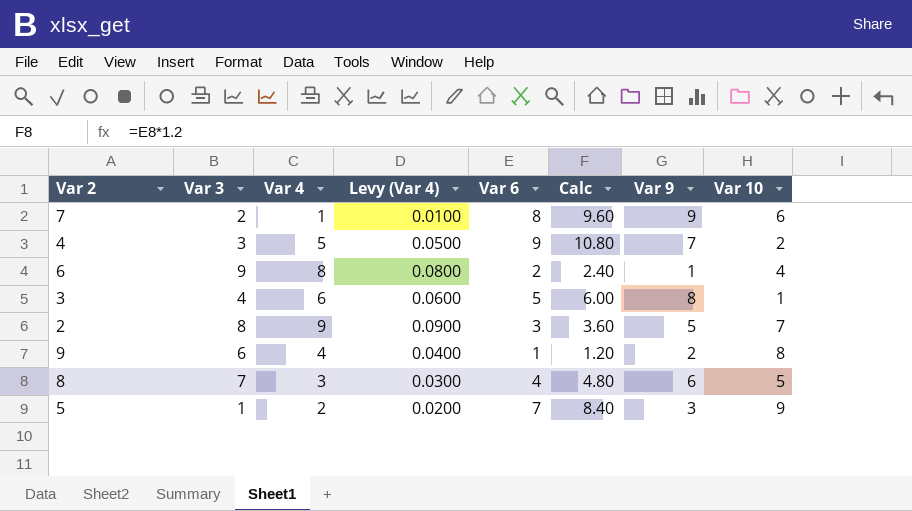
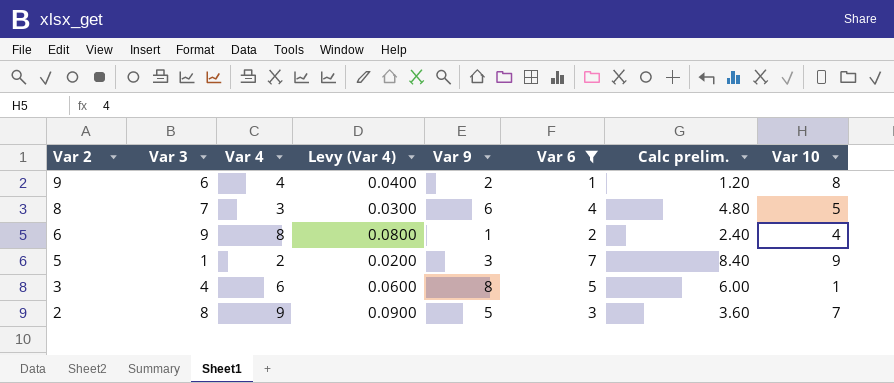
filter: none -> Var 6 <= 7
row order: none -> Var 2 descending
column Var 9 | position: 7 -> 5
column name: Calc -> Calc prelim.

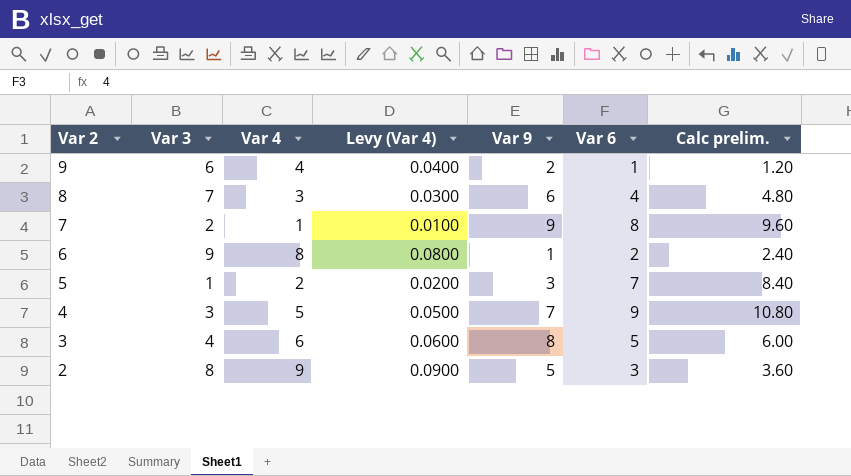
filter: Var 6 <= 7 -> none
column Var 10 | position: 8 -> none

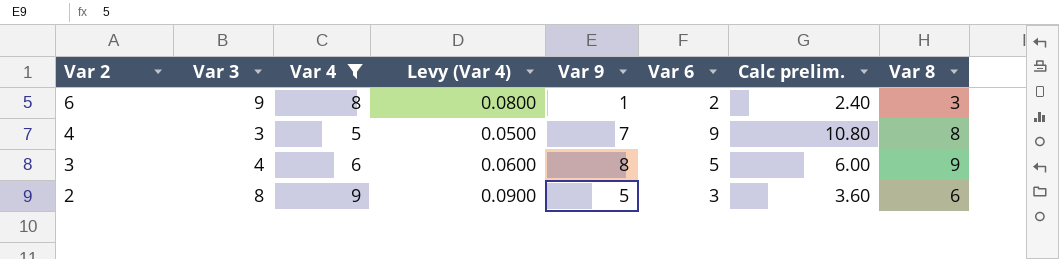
filter: none -> Var 4 >= 5
column Var 8 | position: none -> 8

